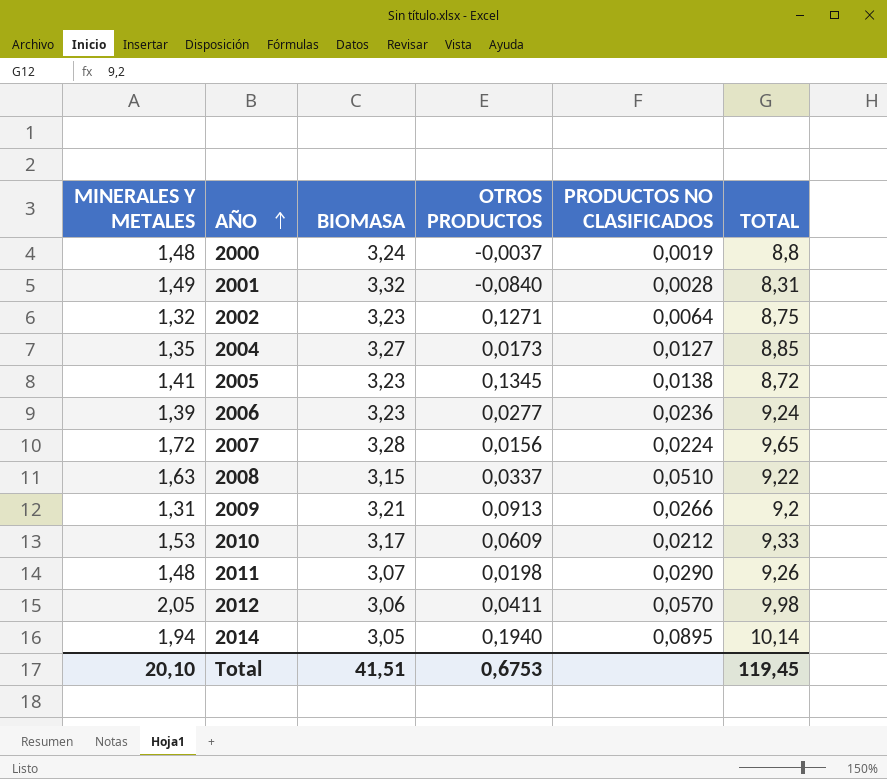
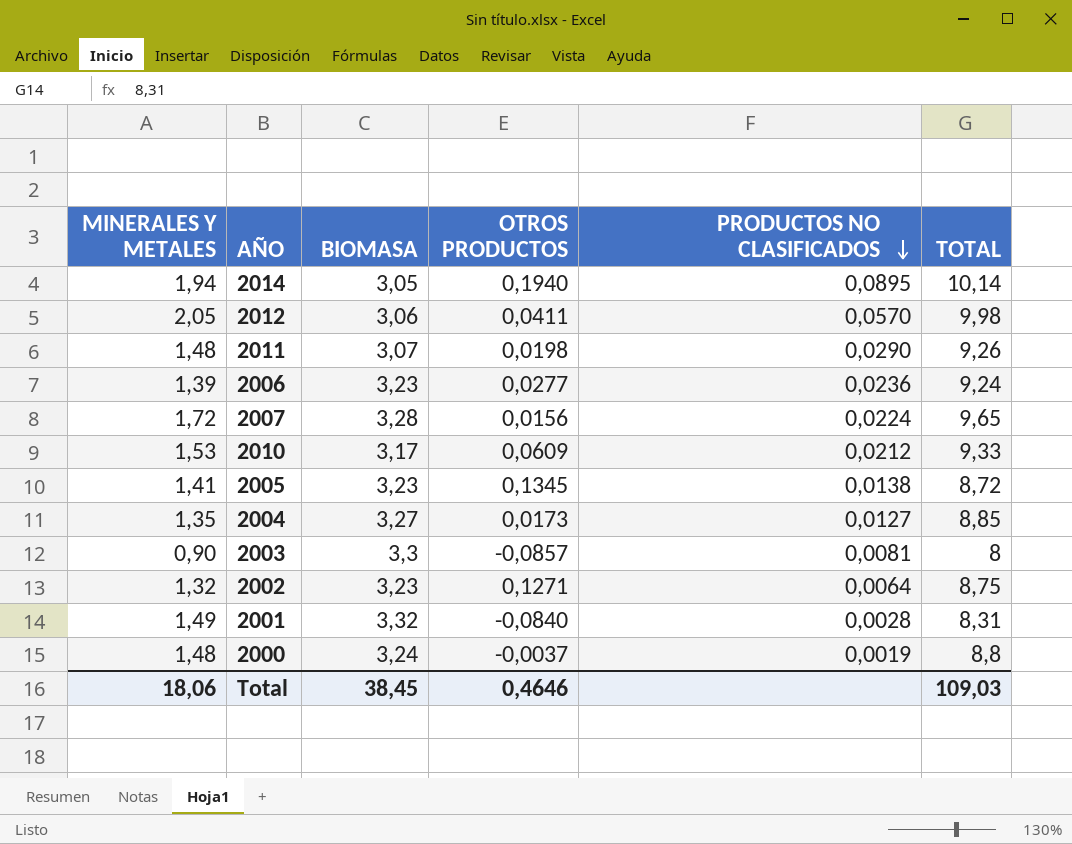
row order: AÑO ascending -> PRODUCTOS NO CLASIFICADOS descending
row 2008: 1,63 | 3,15 | 0,0337 | 0,0510 | 9,22 -> none
row 2009: 1,31 | 3,21 | 0,0913 | 0,0266 | 9,2 -> none
row 2003: none -> 0,90 | 3,3 | -0,0857 | 0,0081 | 8
Total | MINERALES Y METALES: 20,10 -> 18,06
Total | BIOMASA: 41,51 -> 38,45
Total | OTROS PRODUCTOS: 0,6753 -> 0,4646
Total | TOTAL: 119,45 -> 109,03

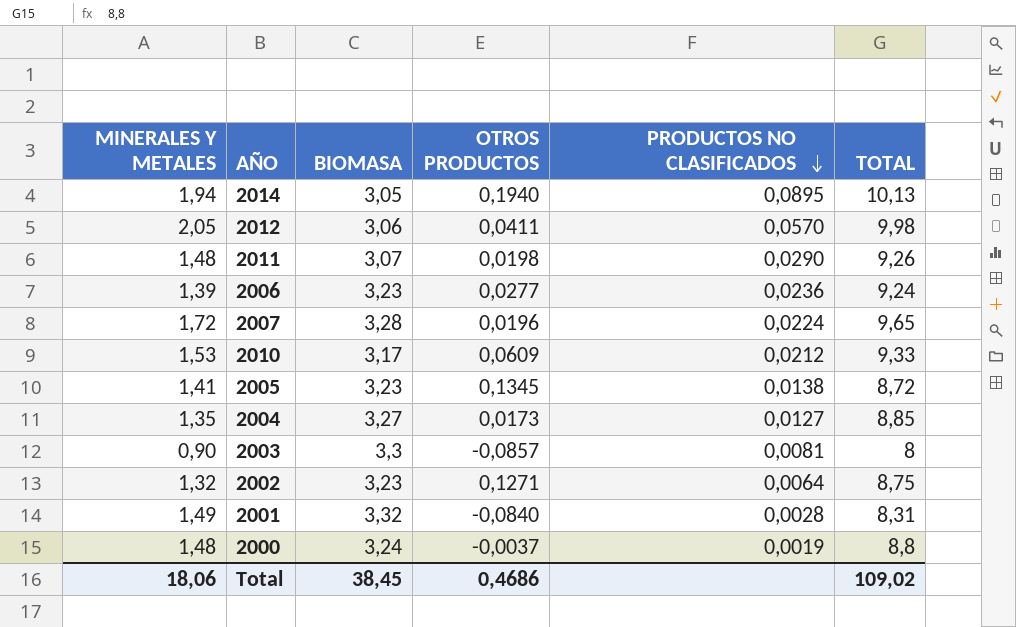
2014 | TOTAL: 10,14 -> 10,13
2007 | OTROS PRODUCTOS: 0,0156 -> 0,0196
Total | OTROS PRODUCTOS: 0,4646 -> 0,4686
Total | TOTAL: 109,03 -> 109,02

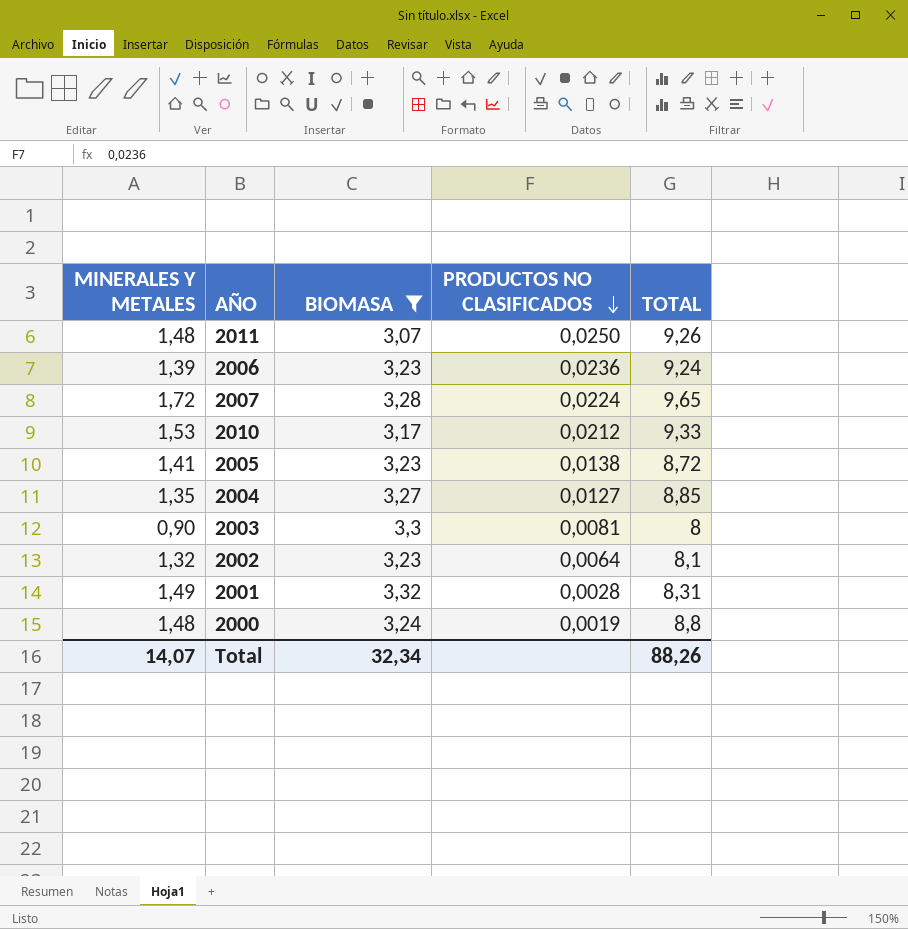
filter: none -> BIOMASA >= 3,07
column OTROS PRODUCTOS | position: 4 -> none
2011 | PRODUCTOS NO CLASIFICADOS: 0,0290 -> 0,0250
2002 | TOTAL: 8,75 -> 8,1
Total | MINERALES Y METALES: 18,06 -> 14,07
Total | BIOMASA: 38,45 -> 32,34
Total | TOTAL: 109,02 -> 88,26

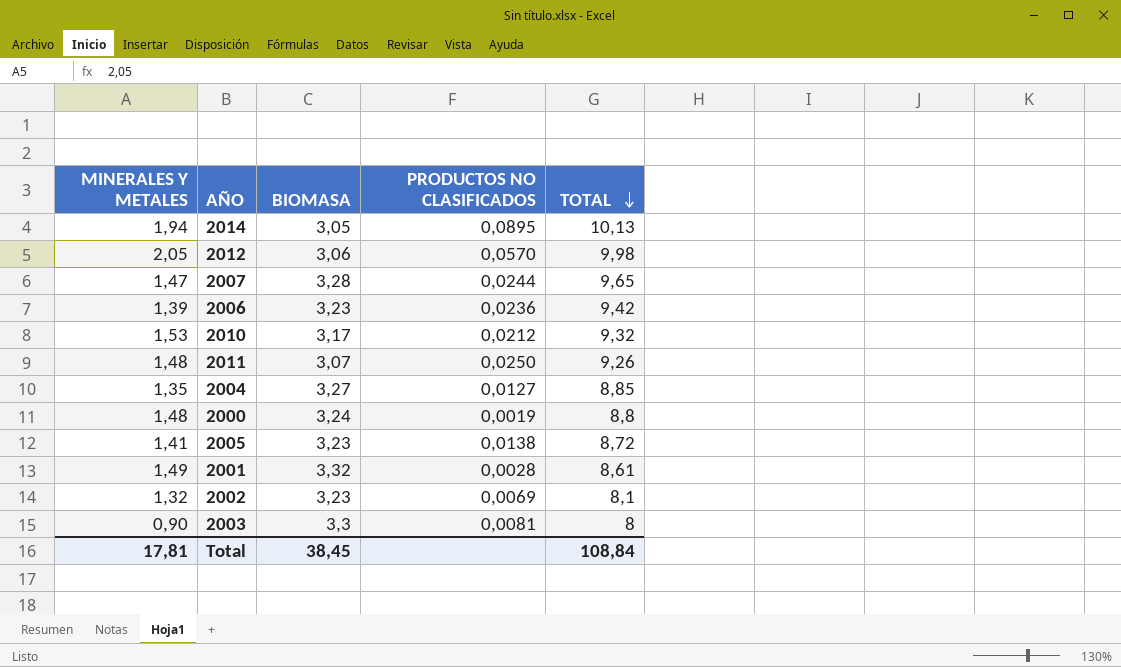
filter: BIOMASA >= 3,07 -> none
row order: PRODUCTOS NO CLASIFICADOS descending -> TOTAL descending
2007 | MINERALES Y METALES: 1,72 -> 1,47
2007 | PRODUCTOS NO CLASIFICADOS: 0,0224 -> 0,0244
2006 | TOTAL: 9,24 -> 9,42
2010 | TOTAL: 9,33 -> 9,32
2001 | TOTAL: 8,31 -> 8,61
2002 | PRODUCTOS NO CLASIFICADOS: 0,0064 -> 0,0069
Total | MINERALES Y METALES: 14,07 -> 17,81
Total | BIOMASA: 32,34 -> 38,45
Total | TOTAL: 88,26 -> 108,84

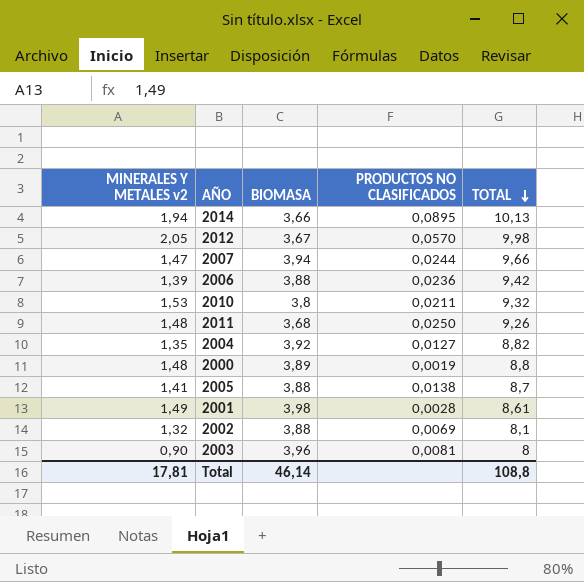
column name: MINERALES Y METALES -> MINERALES Y METALES v2
2014 | BIOMASA: 3,05 -> 3,66
2012 | BIOMASA: 3,06 -> 3,67
2007 | BIOMASA: 3,28 -> 3,94
2007 | TOTAL: 9,65 -> 9,66
2006 | BIOMASA: 3,23 -> 3,88
2010 | BIOMASA: 3,17 -> 3,8
2010 | PRODUCTOS NO CLASIFICADOS: 0,0212 -> 0,0211
2011 | BIOMASA: 3,07 -> 3,68
2004 | BIOMASA: 3,27 -> 3,92
2004 | TOTAL: 8,85 -> 8,82
2000 | BIOMASA: 3,24 -> 3,89
2005 | BIOMASA: 3,23 -> 3,88
2005 | TOTAL: 8,72 -> 8,7
2001 | BIOMASA: 3,32 -> 3,98
2002 | BIOMASA: 3,23 -> 3,88
2003 | BIOMASA: 3,3 -> 3,96
Total | BIOMASA: 38,45 -> 46,14
Total | TOTAL: 108,84 -> 108,8

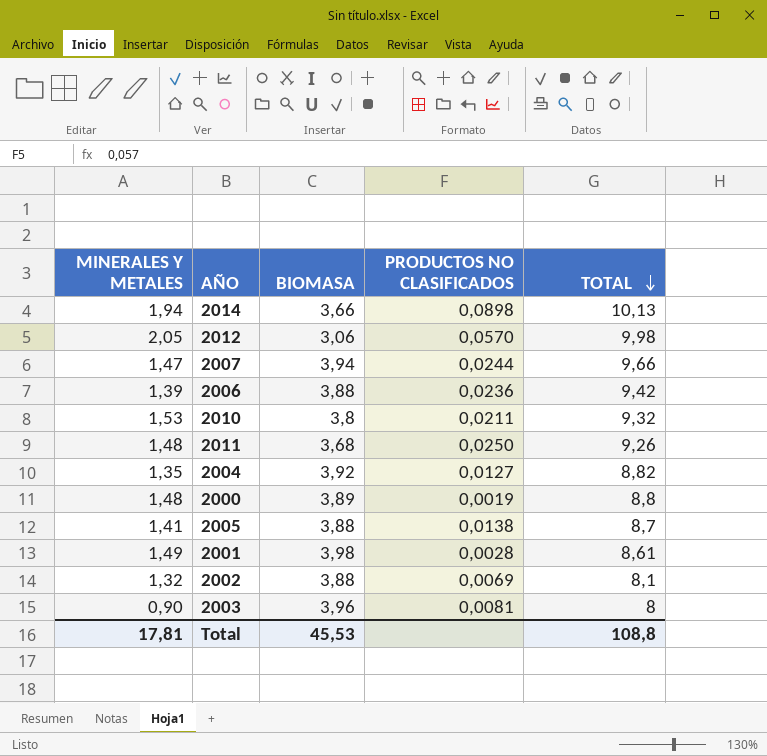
column name: MINERALES Y METALES v2 -> MINERALES Y METALES
2014 | PRODUCTOS NO CLASIFICADOS: 0,0895 -> 0,0898
2012 | BIOMASA: 3,67 -> 3,06
Total | BIOMASA: 46,14 -> 45,53

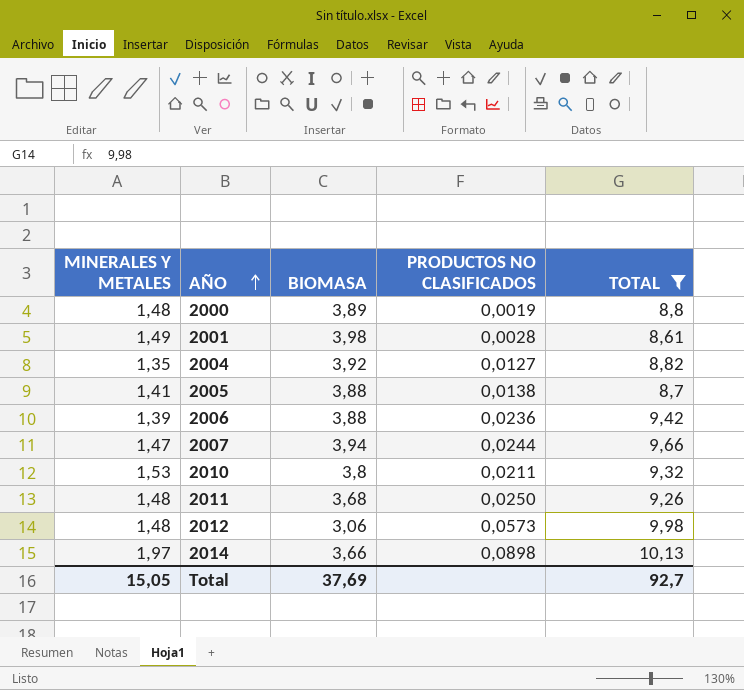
filter: none -> TOTAL >= 8,61
row order: TOTAL descending -> AÑO ascending
2012 | MINERALES Y METALES: 2,05 -> 1,48
2012 | PRODUCTOS NO CLASIFICADOS: 0,0570 -> 0,0573
2014 | MINERALES Y METALES: 1,94 -> 1,97
Total | MINERALES Y METALES: 17,81 -> 15,05
Total | BIOMASA: 45,53 -> 37,69
Total | TOTAL: 108,8 -> 92,7

